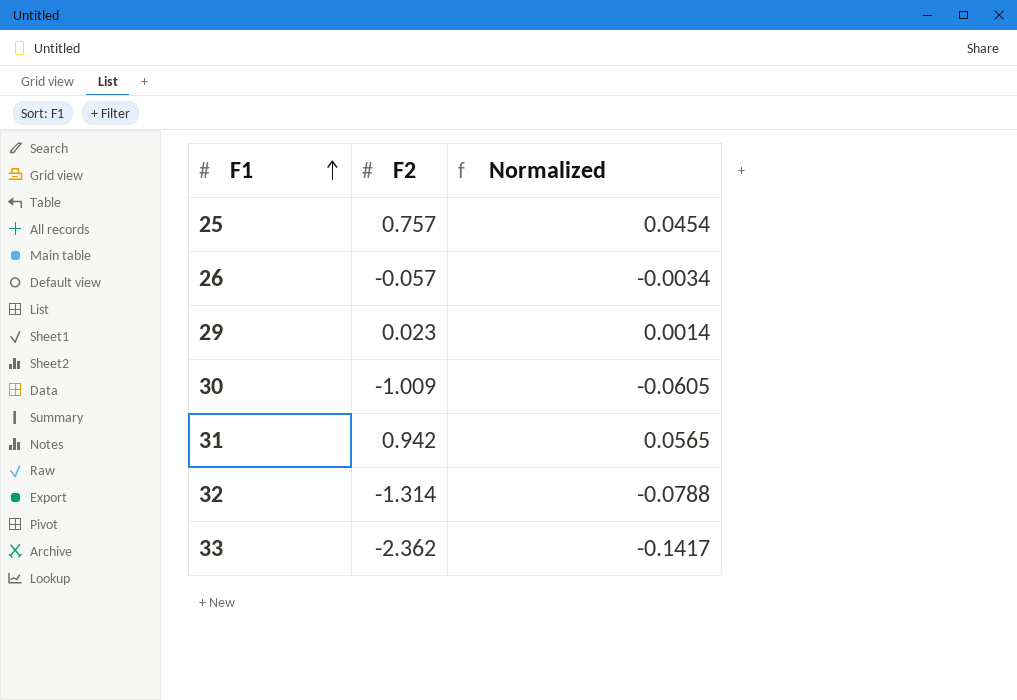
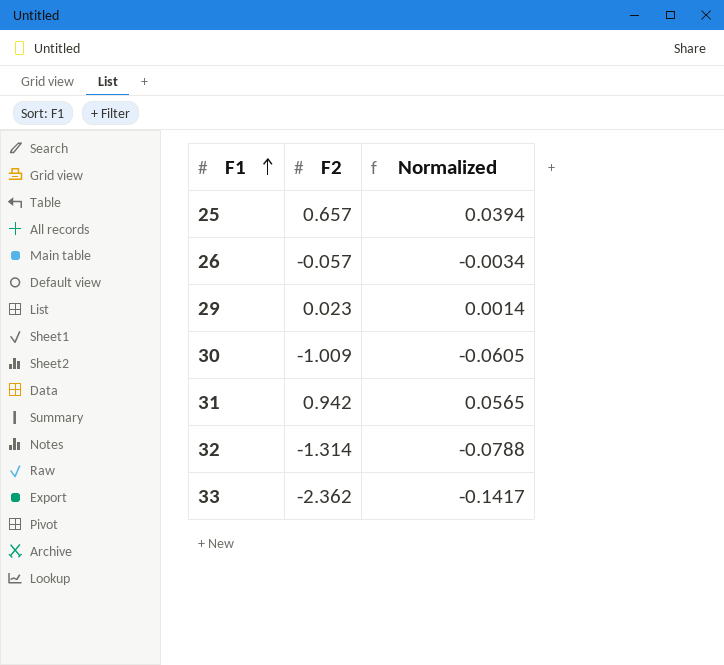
25 | F2: 0.757 -> 0.657
25 | Normalized: 0.0454 -> 0.0394

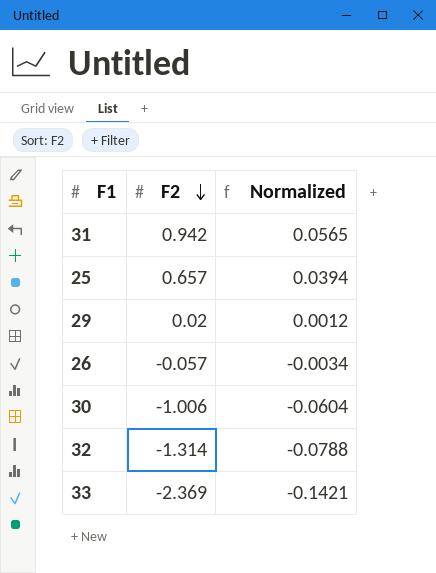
row order: F1 ascending -> F2 descending
29 | F2: 0.023 -> 0.02
29 | Normalized: 0.0014 -> 0.0012
30 | F2: -1.009 -> -1.006
30 | Normalized: -0.0605 -> -0.0604
33 | F2: -2.362 -> -2.369
33 | Normalized: -0.1417 -> -0.1421

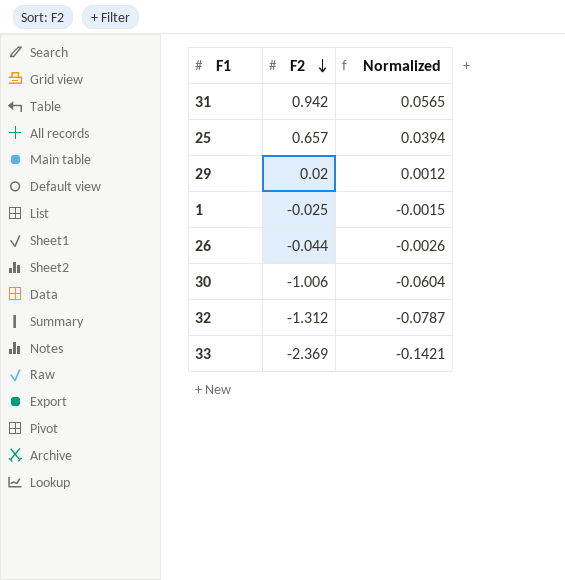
row 1: none -> -0.025 | -0.0015
26 | F2: -0.057 -> -0.044
26 | Normalized: -0.0034 -> -0.0026
32 | F2: -1.314 -> -1.312
32 | Normalized: -0.0788 -> -0.0787

